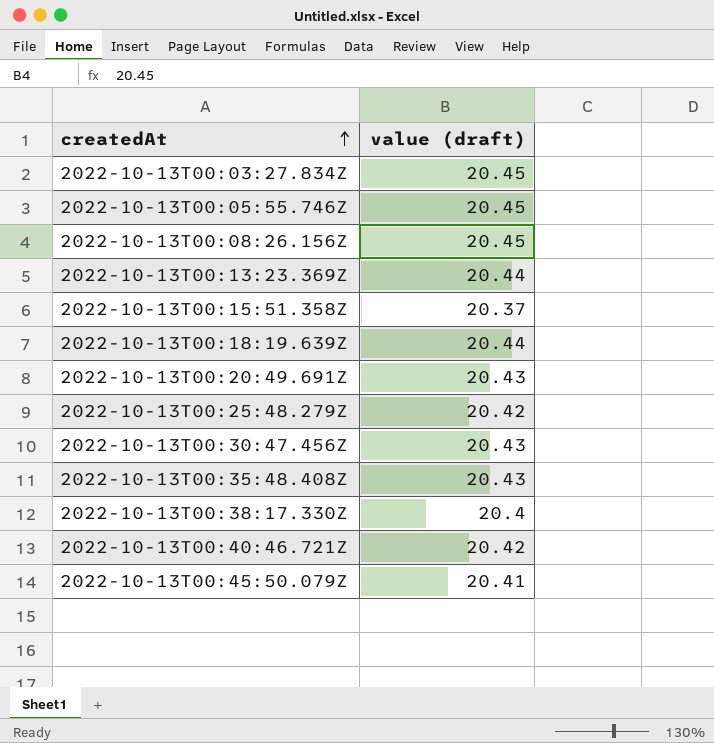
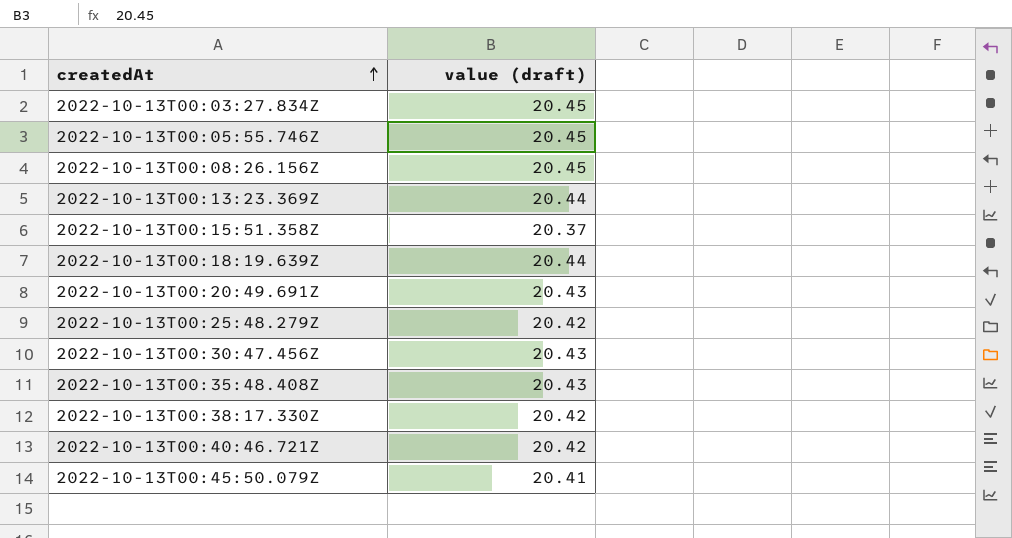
2022-10-13T00:38:17.330Z | value (draft): 20.4 -> 20.42

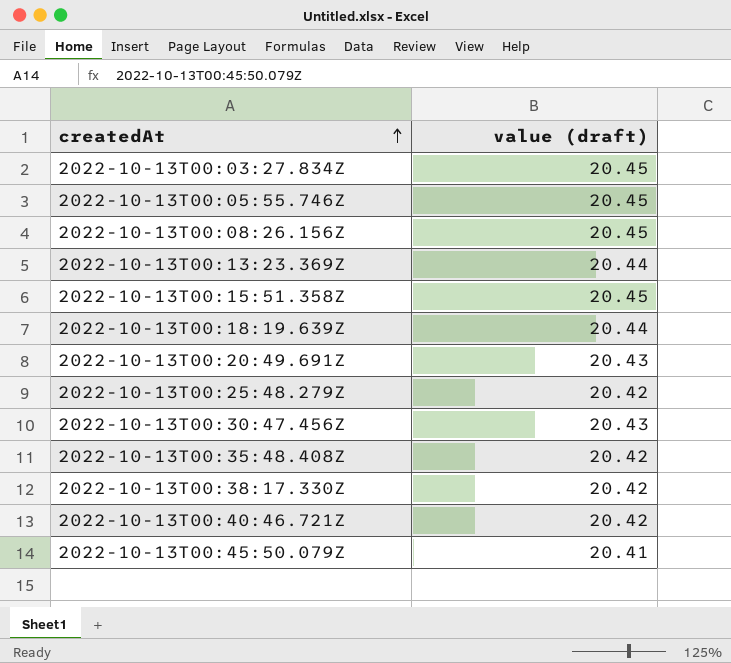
2022-10-13T00:15:51.358Z | value (draft): 20.37 -> 20.45
2022-10-13T00:35:48.408Z | value (draft): 20.43 -> 20.42

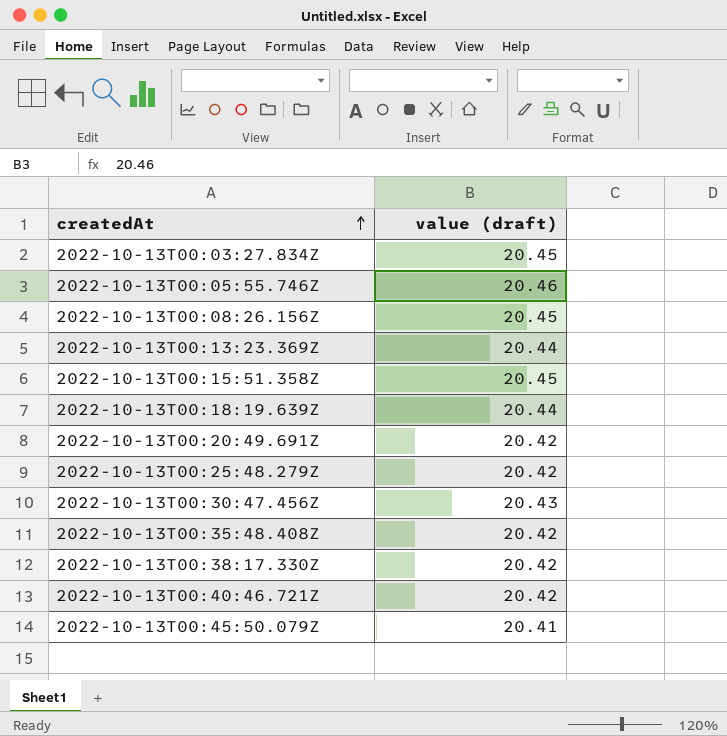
2022-10-13T00:05:55.746Z | value (draft): 20.45 -> 20.46
2022-10-13T00:20:49.691Z | value (draft): 20.43 -> 20.42

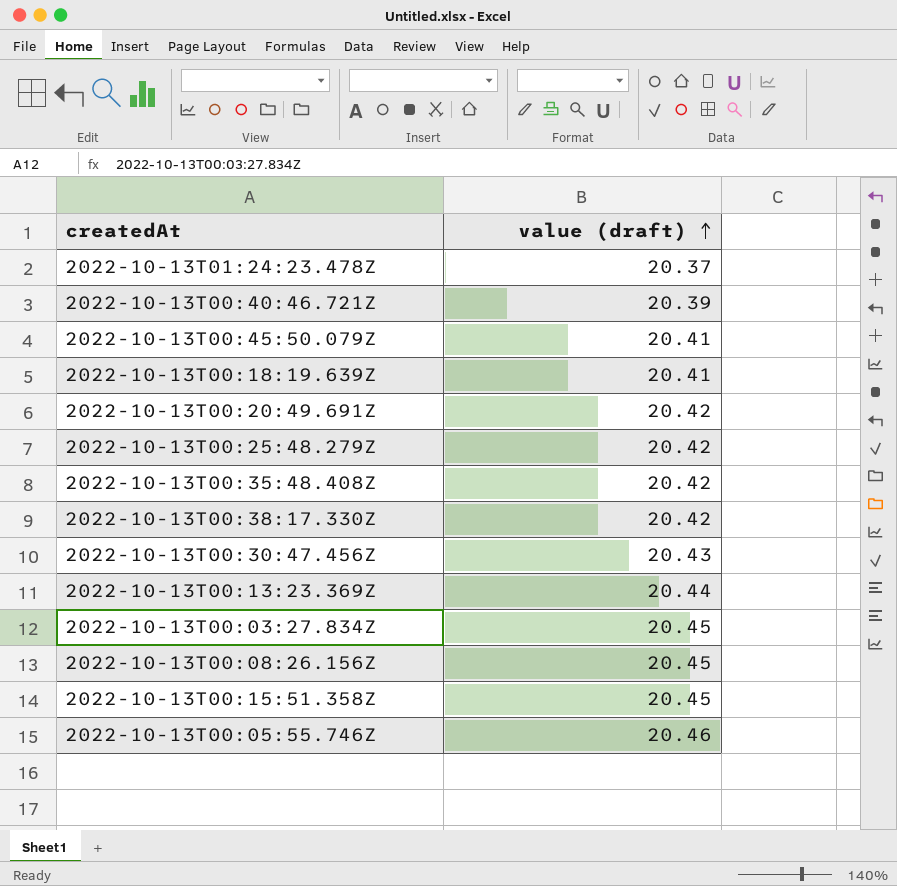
row order: createdAt ascending -> value (draft) ascending
row 2022-10-13T01:24:23.478Z: none -> 20.37
2022-10-13T00:40:46.721Z | value (draft): 20.42 -> 20.39
2022-10-13T00:18:19.639Z | value (draft): 20.44 -> 20.41

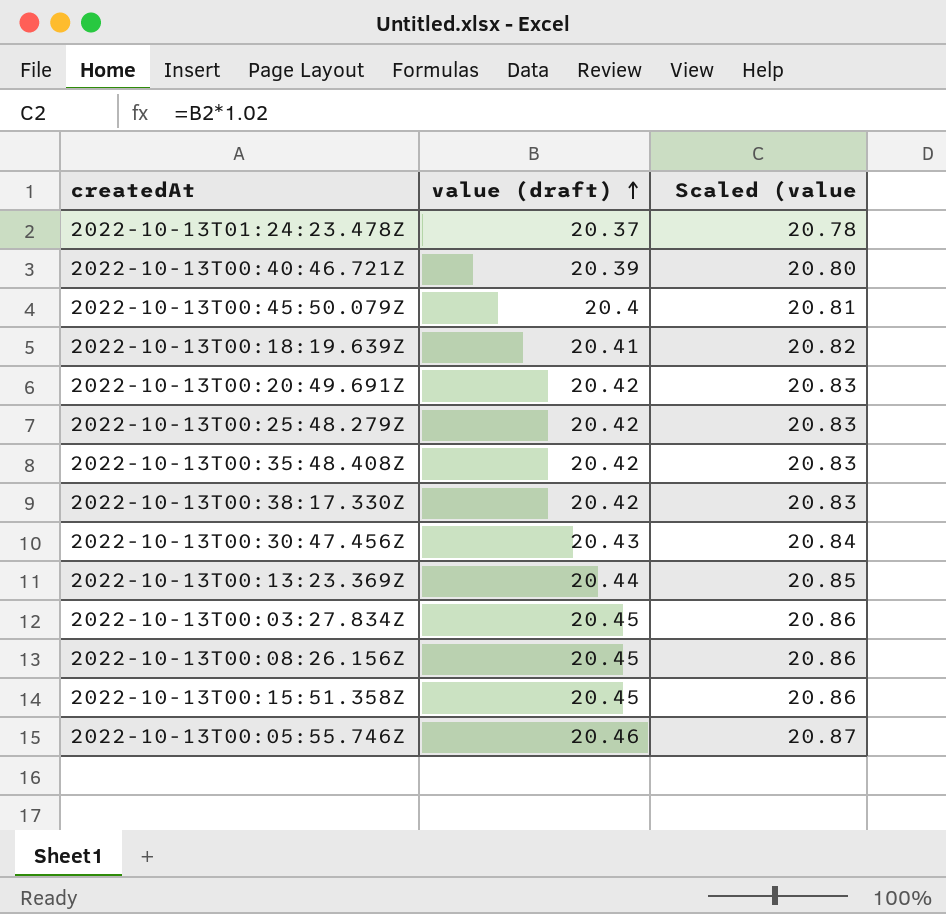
column Scaled (value | formula: none -> [value (draft)] * 1.02
2022-10-13T00:45:50.079Z | value (draft): 20.41 -> 20.4

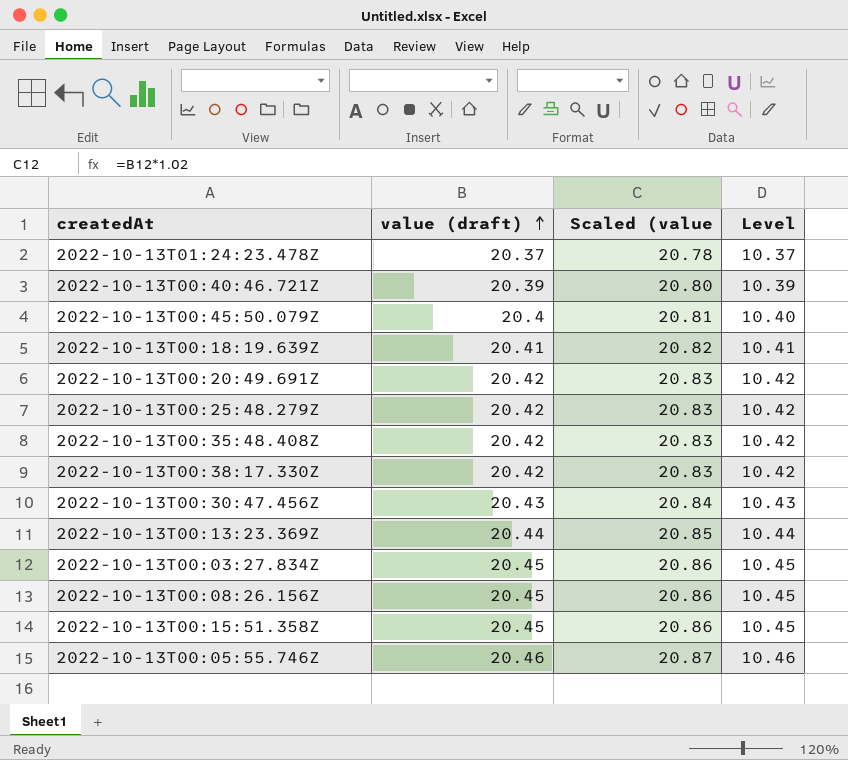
column Level | formula: none -> [value (draft)] - 10

